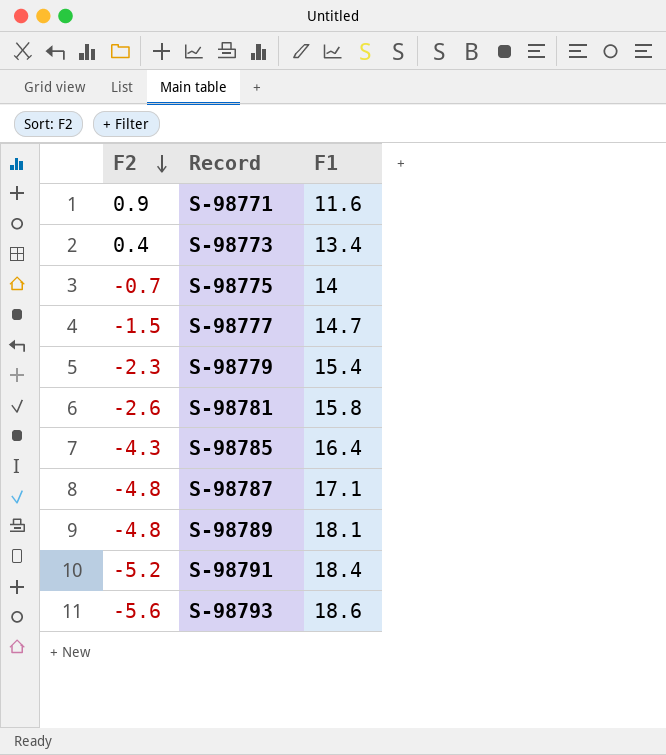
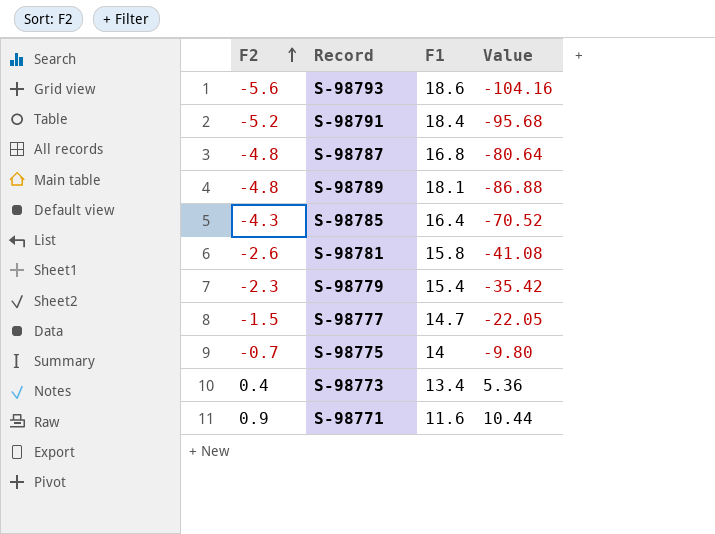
row order: F2 descending -> F2 ascending
column Value | formula: none -> [F2] * [F1]
S-98787 | F1: 17.1 -> 16.8

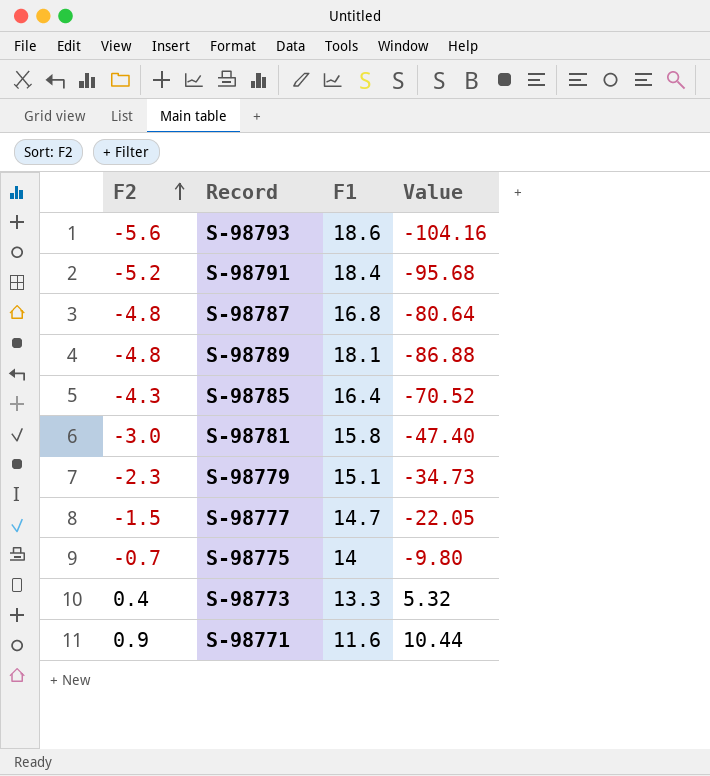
S-98781 | F2: -2.6 -> -3.0
S-98781 | Value: -41.08 -> -47.40
S-98779 | F1: 15.4 -> 15.1
S-98779 | Value: -35.42 -> -34.73
S-98773 | F1: 13.4 -> 13.3
S-98773 | Value: 5.36 -> 5.32

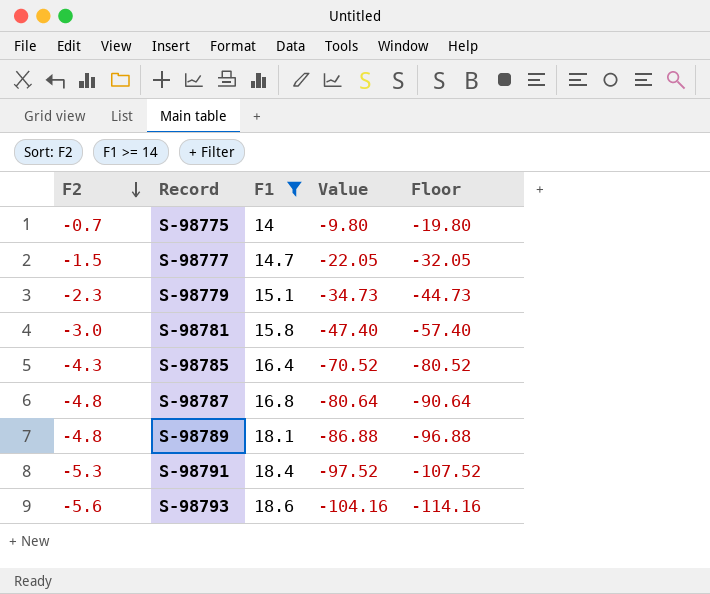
filter: none -> F1 >= 14
row order: F2 ascending -> F2 descending
column Floor | formula: none -> [Value] - 10
S-98791 | F2: -5.2 -> -5.3
S-98791 | Value: -95.68 -> -97.52

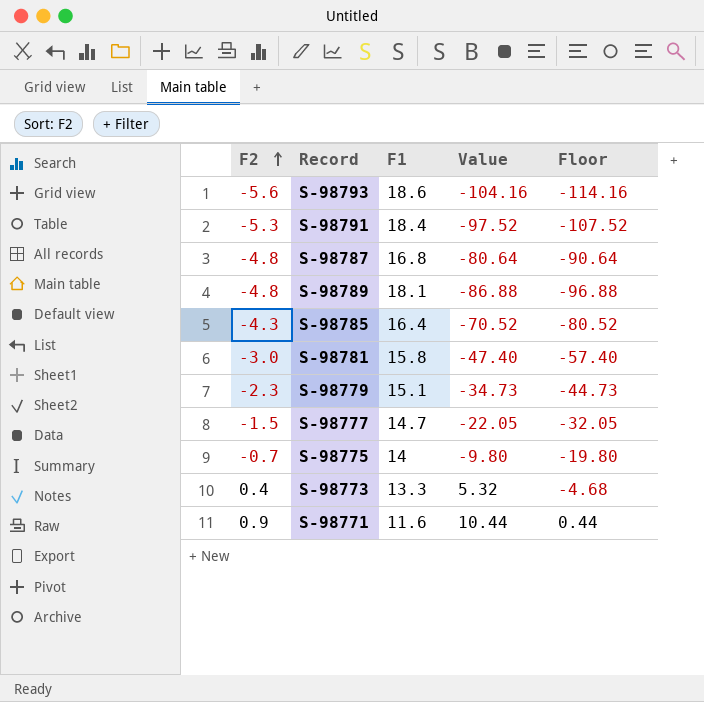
filter: F1 >= 14 -> none
row order: F2 descending -> F2 ascending

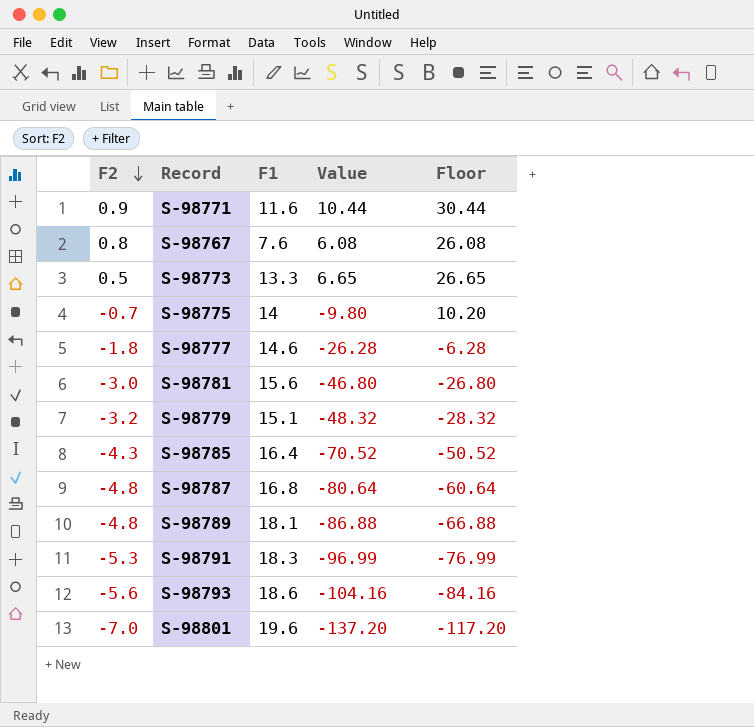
row order: F2 ascending -> F2 descending
column Floor | formula: [Value] - 10 -> [Value] + 20
row S-98767: none -> 0.8 | 7.6 | 6.08 | 26.08
S-98773 | F2: 0.4 -> 0.5
S-98773 | Value: 5.32 -> 6.65
S-98777 | F2: -1.5 -> -1.8
S-98777 | F1: 14.7 -> 14.6
S-98777 | Value: -22.05 -> -26.28
S-98781 | F1: 15.8 -> 15.6
S-98781 | Value: -47.40 -> -46.80
S-98779 | F2: -2.3 -> -3.2
S-98779 | Value: -34.73 -> -48.32
S-98791 | F1: 18.4 -> 18.3
S-98791 | Value: -97.52 -> -96.99
row S-98801: none -> -7.0 | 19.6 | -137.20 | -117.20

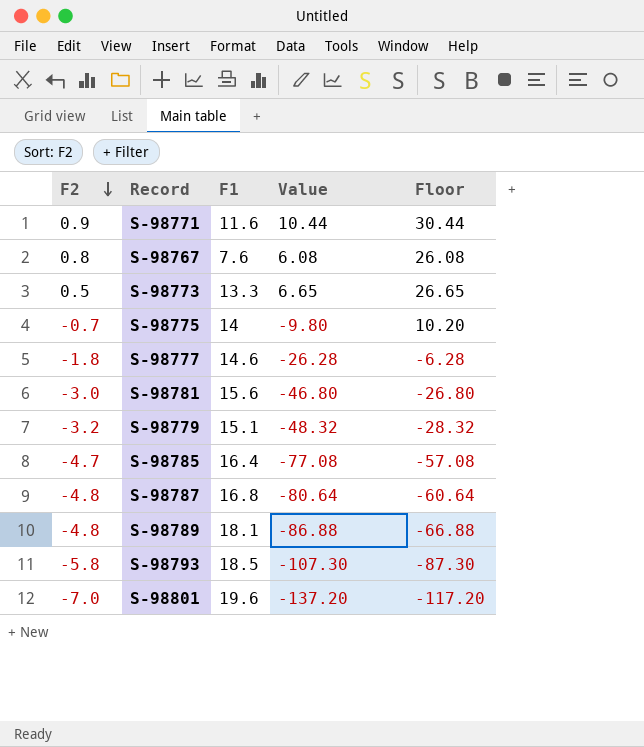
row S-98791: -5.3 | 18.3 | -96.99 | -76.99 -> none
S-98785 | F2: -4.3 -> -4.7
S-98785 | Value: -70.52 -> -77.08
S-98785 | Floor: -50.52 -> -57.08
S-98793 | F2: -5.6 -> -5.8
S-98793 | F1: 18.6 -> 18.5
S-98793 | Value: -104.16 -> -107.30
S-98793 | Floor: -84.16 -> -87.30

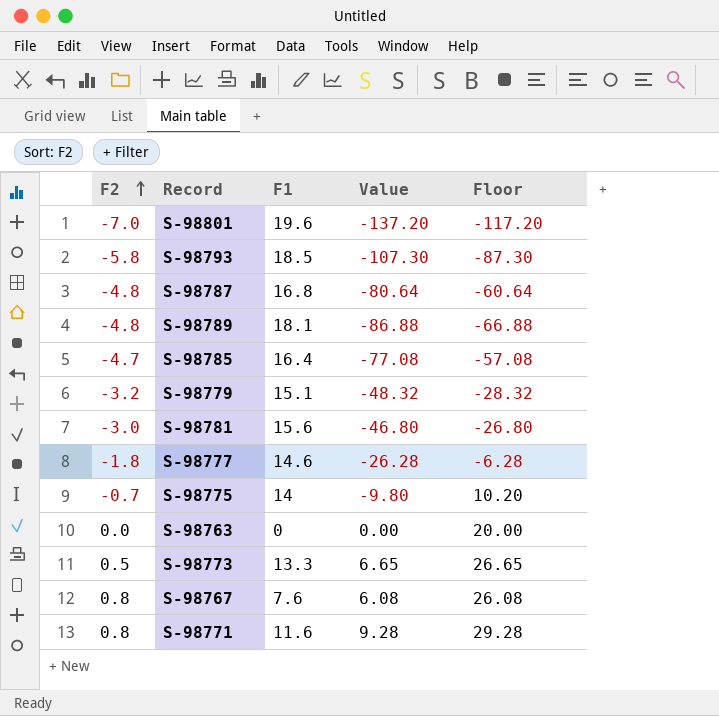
row order: F2 descending -> F2 ascending
row S-98763: none -> 0.0 | 0 | 0.00 | 20.00
S-98771 | F2: 0.9 -> 0.8
S-98771 | Value: 10.44 -> 9.28
S-98771 | Floor: 30.44 -> 29.28

